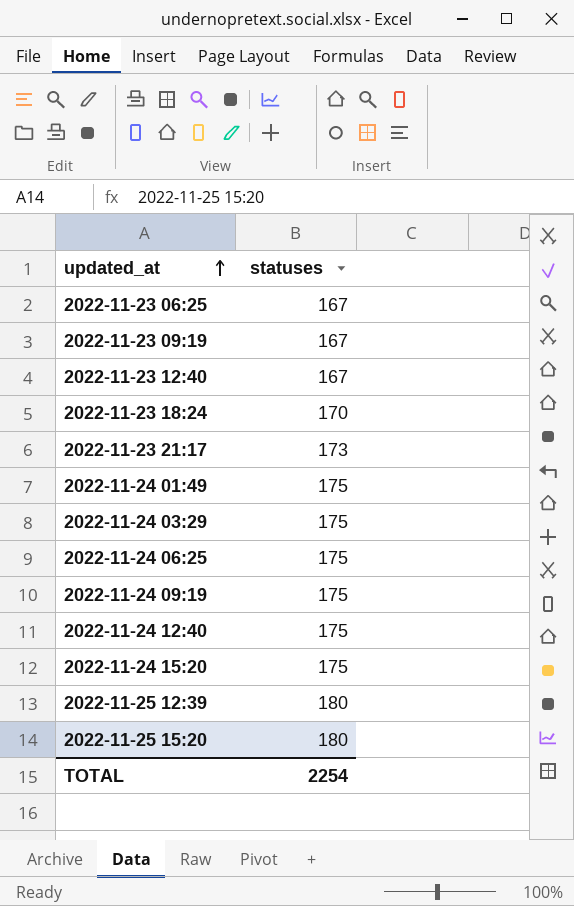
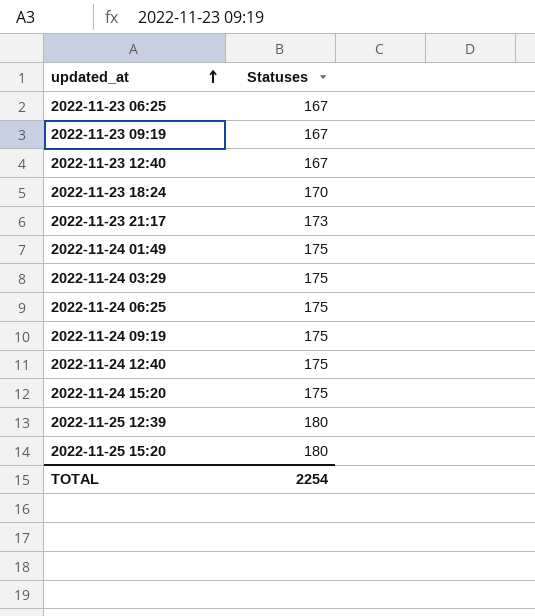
column name: statuses -> Statuses

